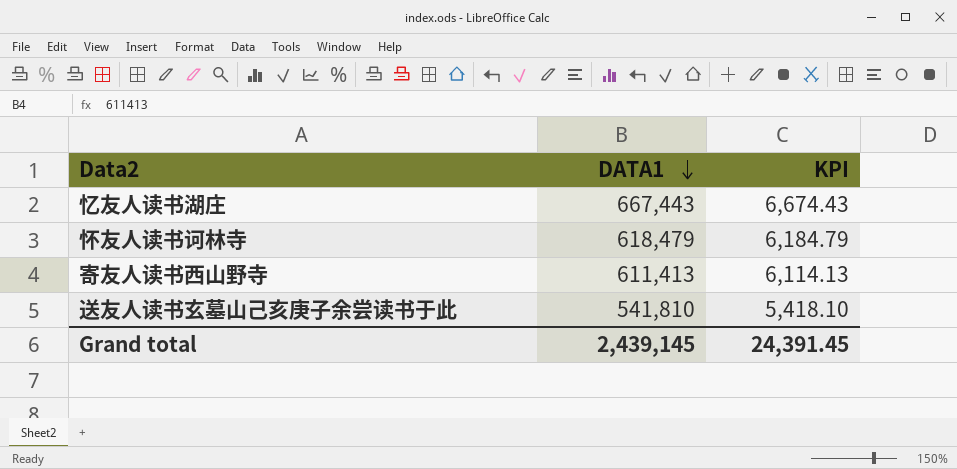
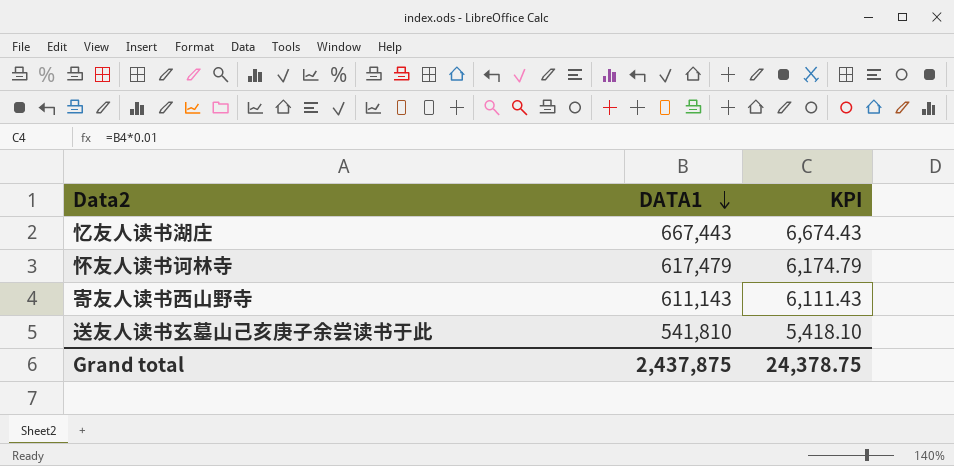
怀友人读书诃林寺 | DATA1: 618,479 -> 617,479
怀友人读书诃林寺 | KPI: 6,184.79 -> 6,174.79
寄友人读书西山野寺 | DATA1: 611,413 -> 611,143
寄友人读书西山野寺 | KPI: 6,114.13 -> 6,111.43
Grand total | DATA1: 2,439,145 -> 2,437,875
Grand total | KPI: 24,391.45 -> 24,378.75

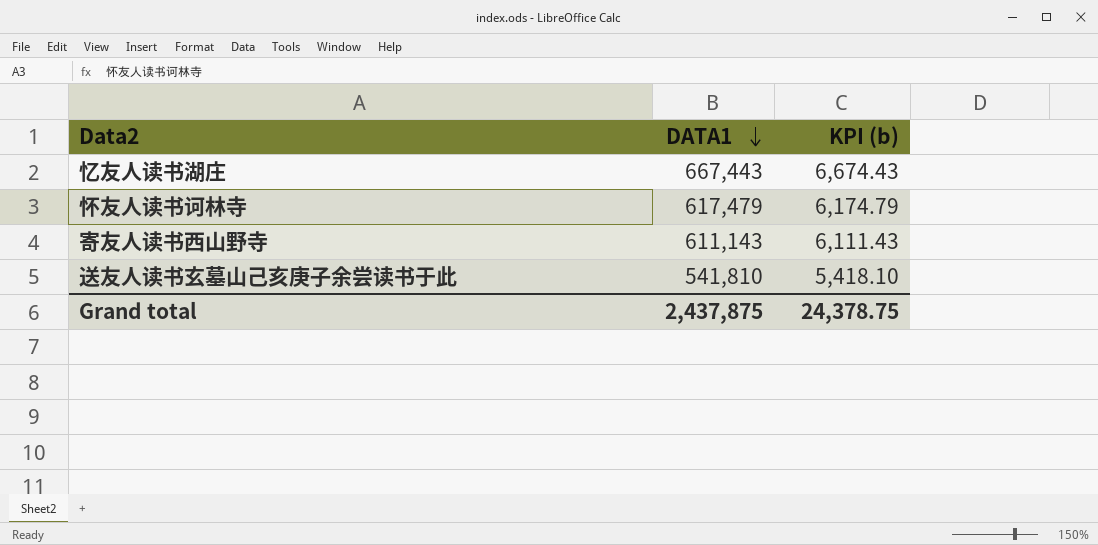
column name: KPI -> KPI (b)

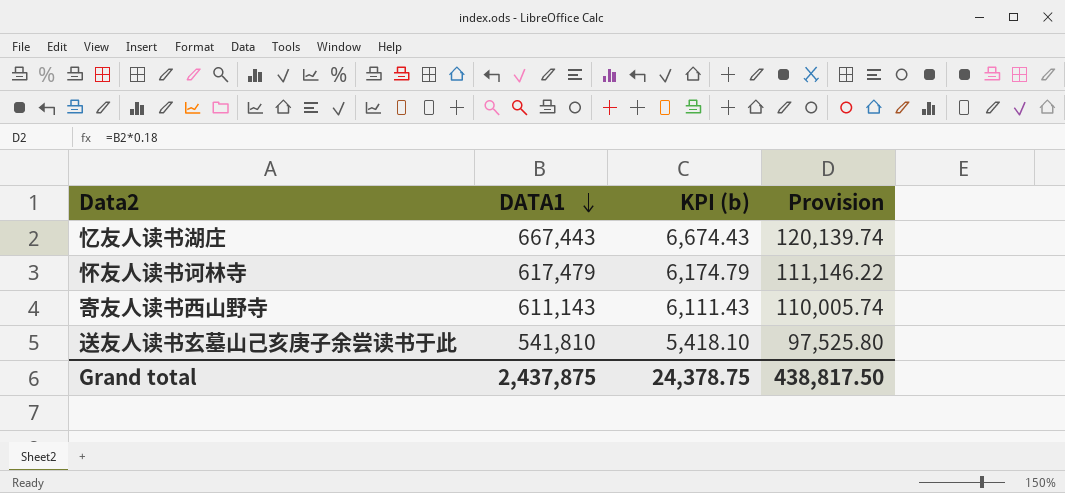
column Provision | formula: none -> [DATA1] * 0.18

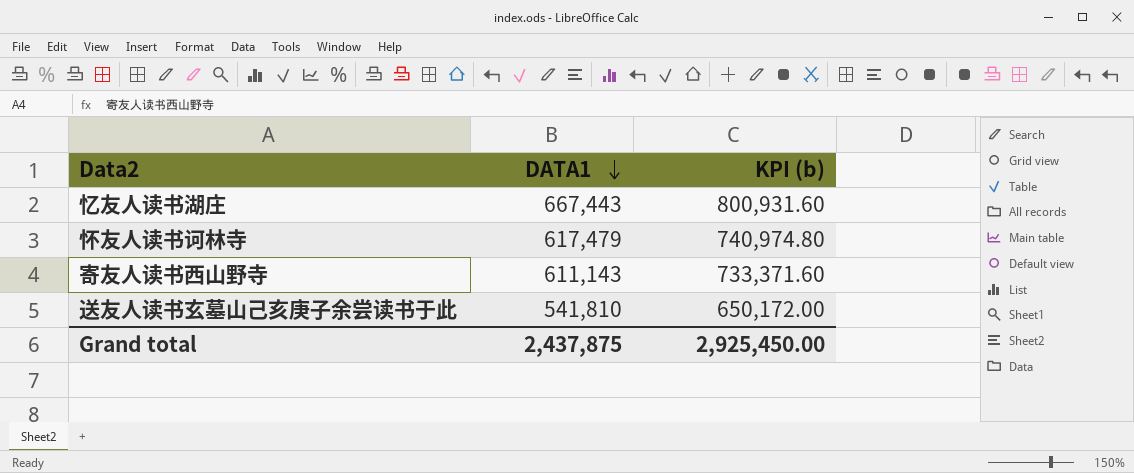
column Provision | formula: [DATA1] * 0.18 -> none
column KPI (b) | formula: [DATA1] * 0.01 -> [DATA1] * 1.2
Grand total | KPI (b): 24,378.75 -> 2,925,450.00

